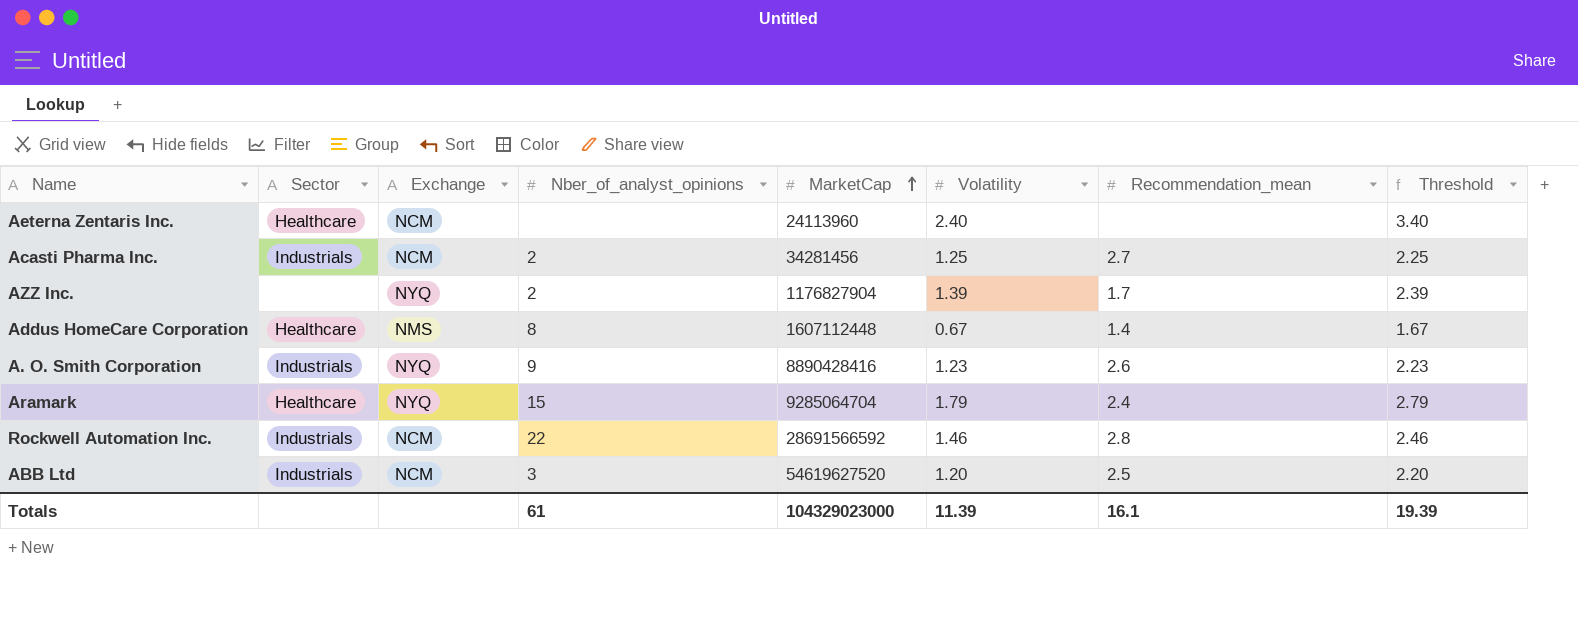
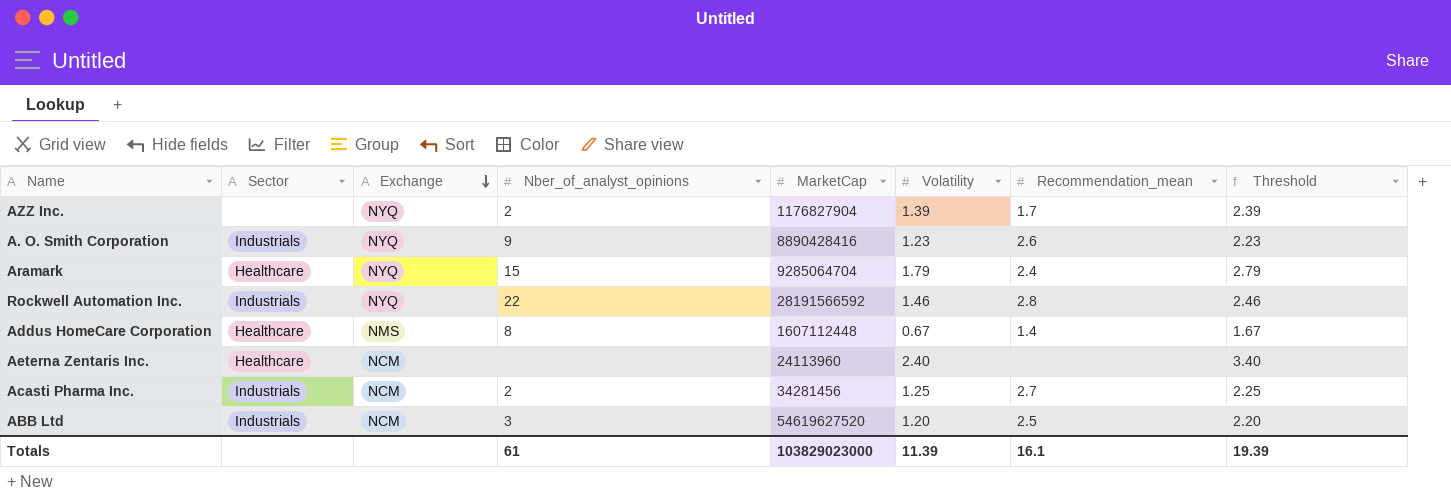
row order: MarketCap ascending -> Exchange descending
Rockwell Automation Inc. | Exchange: NCM -> NYQ
Rockwell Automation Inc. | MarketCap: 28691566592 -> 28191566592
Totals | MarketCap: 104329023000 -> 103829023000

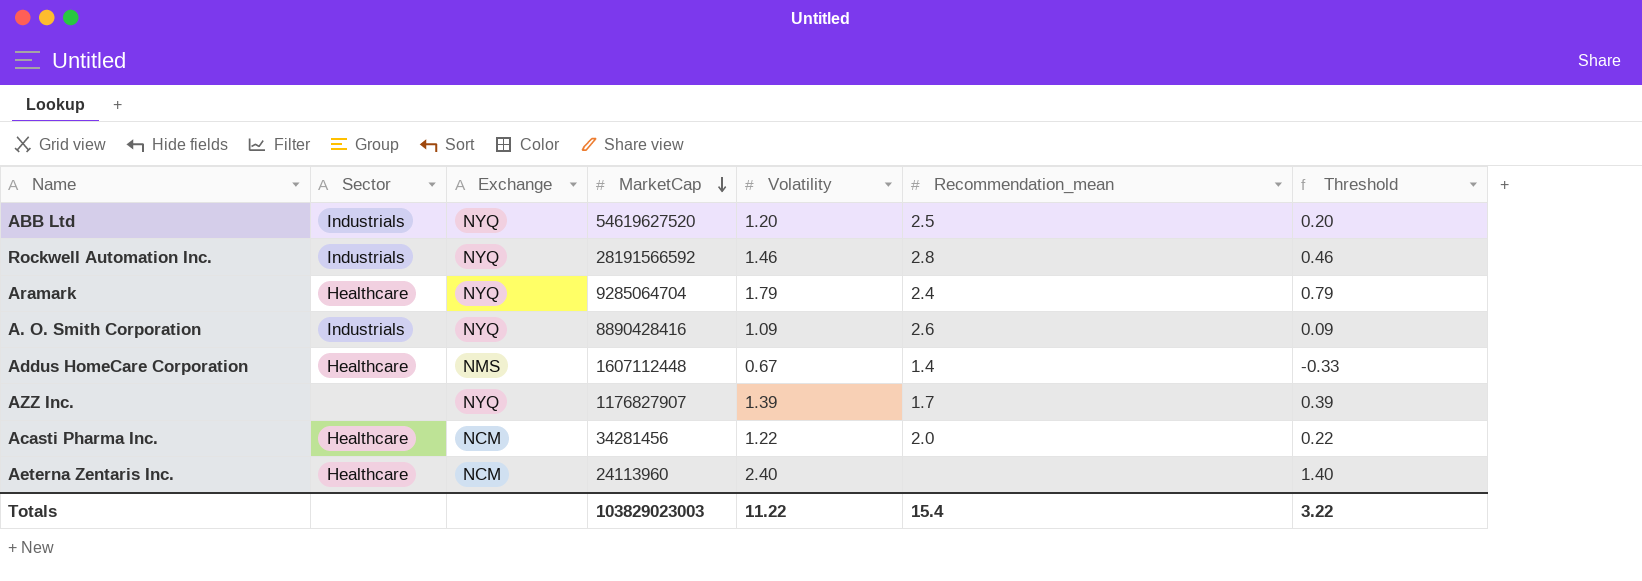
row order: Exchange descending -> MarketCap descending
column Nber_of_analyst_opinions | position: 4 -> none
column Threshold | formula: [Volatility] + 1 -> [Volatility] - 1
ABB Ltd | Exchange: NCM -> NYQ
A. O. Smith Corporation | Volatility: 1.23 -> 1.09
AZZ Inc. | MarketCap: 1176827904 -> 1176827907
Acasti Pharma Inc. | Sector: Industrials -> Healthcare
Acasti Pharma Inc. | Volatility: 1.25 -> 1.22
Acasti Pharma Inc. | Recommendation_mean: 2.7 -> 2.0
Totals | MarketCap: 103829023000 -> 103829023003
Totals | Volatility: 11.39 -> 11.22
Totals | Recommendation_mean: 16.1 -> 15.4
Totals | Threshold: 19.39 -> 3.22

